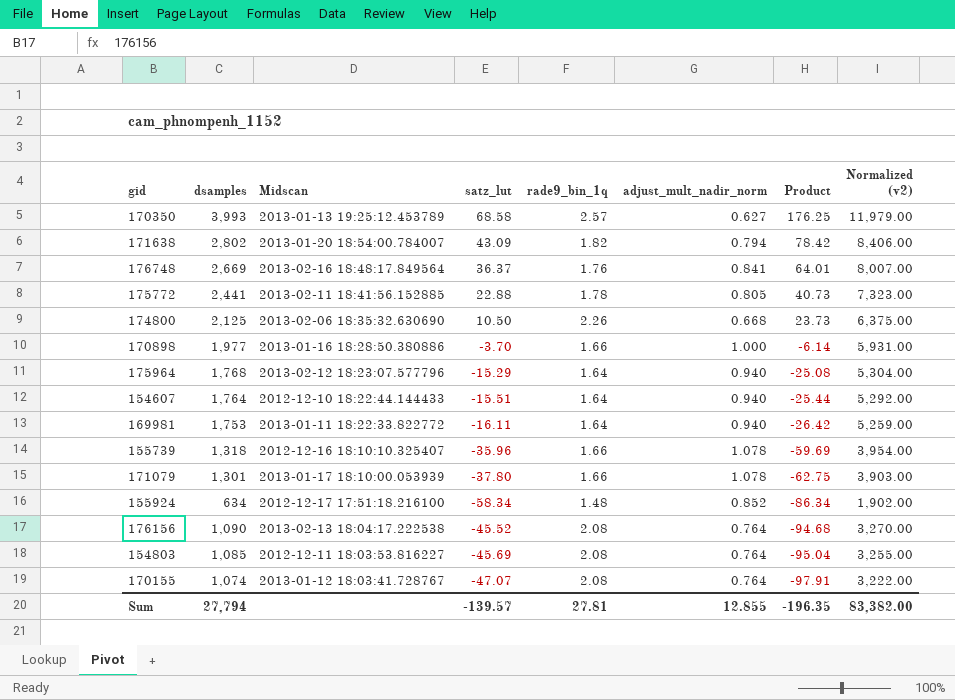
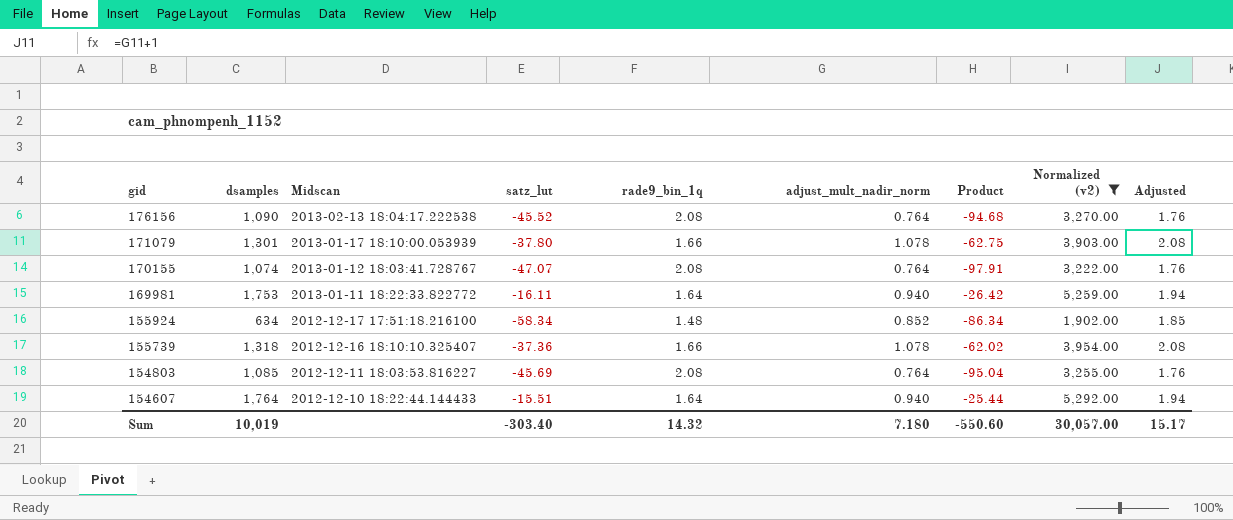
filter: none -> Normalized (v2) <= 5,292.00
row order: Product descending -> gid descending
column Adjusted | formula: none -> [adjust_mult_nadir_norm] + 1
155739 | satz_lut: -35.96 -> -37.36
155739 | Product: -59.69 -> -62.02
Sum | dsamples: 27,794 -> 10,019
Sum | satz_lut: -139.57 -> -303.40
Sum | rade9_bin_1q: 27.81 -> 14.32
Sum | adjust_mult_nadir_norm: 12.855 -> 7.180
Sum | Product: -196.35 -> -550.60
Sum | Normalized (v2): 83,382.00 -> 30,057.00

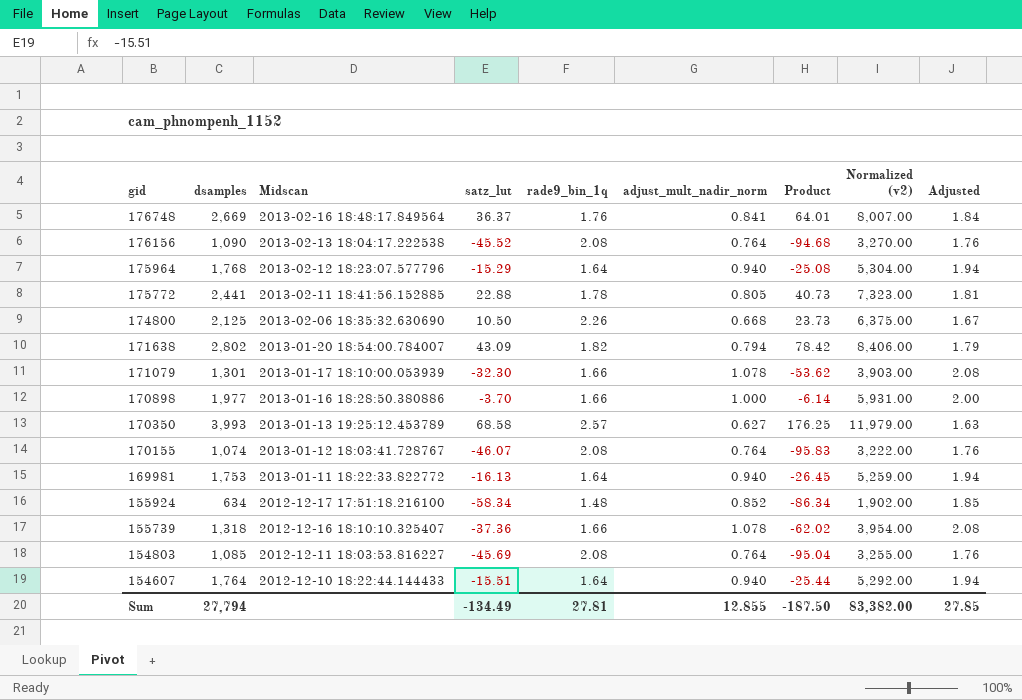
filter: Normalized (v2) <= 5,292.00 -> none
171079 | satz_lut: -37.80 -> -32.30
171079 | Product: -62.75 -> -53.62
170155 | satz_lut: -47.07 -> -46.07
170155 | Product: -97.91 -> -95.83
169981 | satz_lut: -16.11 -> -16.13
169981 | Product: -26.42 -> -26.45
Sum | dsamples: 10,019 -> 27,794
Sum | satz_lut: -303.40 -> -134.49
Sum | rade9_bin_1q: 14.32 -> 27.81
Sum | adjust_mult_nadir_norm: 7.180 -> 12.855
Sum | Product: -550.60 -> -187.50
Sum | Normalized (v2): 30,057.00 -> 83,382.00
Sum | Adjusted: 15.17 -> 27.85

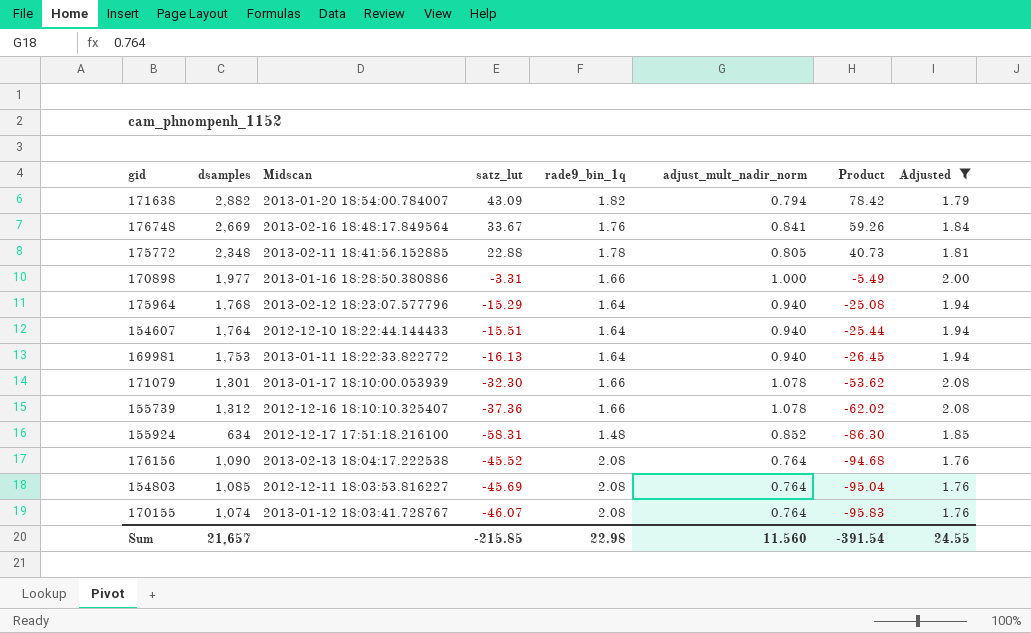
filter: none -> Adjusted >= 1.76
row order: gid descending -> Product descending
column Normalized (v2) | formula: [dsamples] * 3 -> none
171638 | dsamples: 2,802 -> 2,882
176748 | satz_lut: 36.37 -> 33.67
176748 | Product: 64.01 -> 59.26
175772 | dsamples: 2,441 -> 2,348
170898 | satz_lut: -3.70 -> -3.31
170898 | Product: -6.14 -> -5.49
155739 | dsamples: 1,318 -> 1,312
155924 | satz_lut: -58.34 -> -58.31
155924 | Product: -86.34 -> -86.30
Sum | dsamples: 27,794 -> 21,657
Sum | satz_lut: -134.49 -> -215.85
Sum | rade9_bin_1q: 27.81 -> 22.98
Sum | adjust_mult_nadir_norm: 12.855 -> 11.560
Sum | Product: -187.50 -> -391.54
Sum | Adjusted: 27.85 -> 24.55

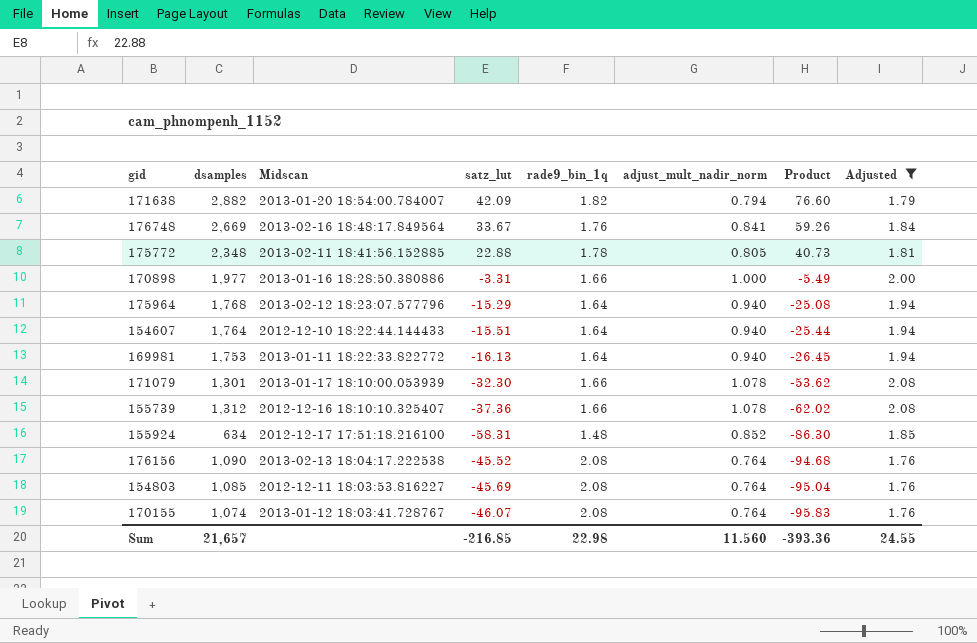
171638 | satz_lut: 43.09 -> 42.09
171638 | Product: 78.42 -> 76.60
Sum | satz_lut: -215.85 -> -216.85
Sum | Product: -391.54 -> -393.36

